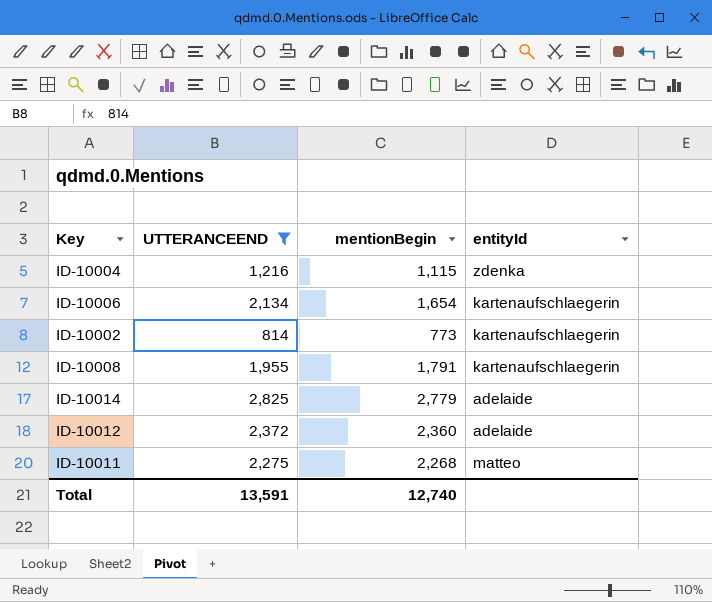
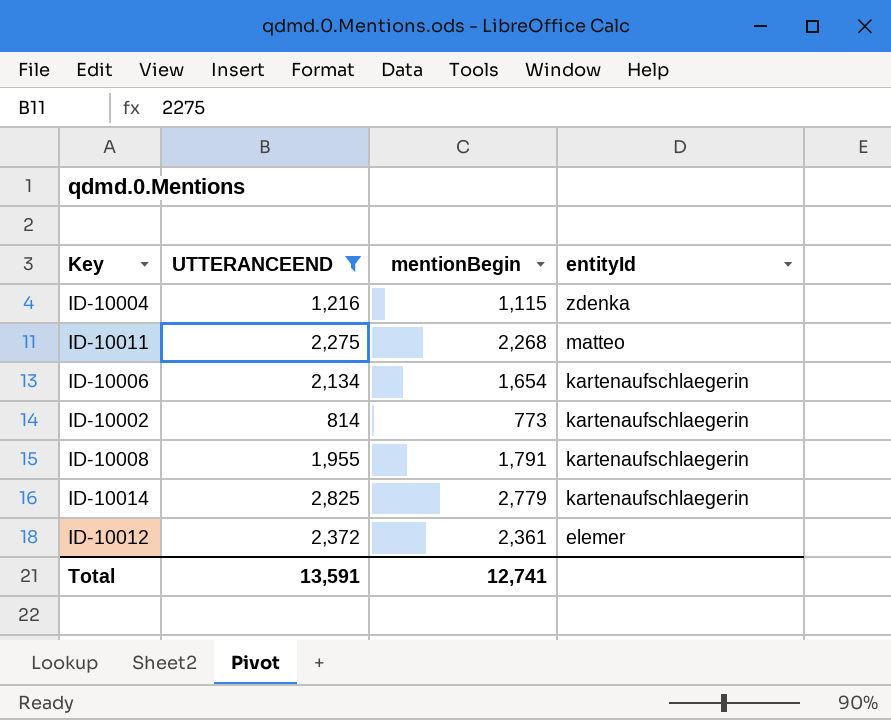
row order: none -> entityId descending
ID-10014 | entityId: adelaide -> kartenaufschlaegerin
ID-10012 | mentionBegin: 2,360 -> 2,361
ID-10012 | entityId: adelaide -> elemer
Total | mentionBegin: 12,740 -> 12,741

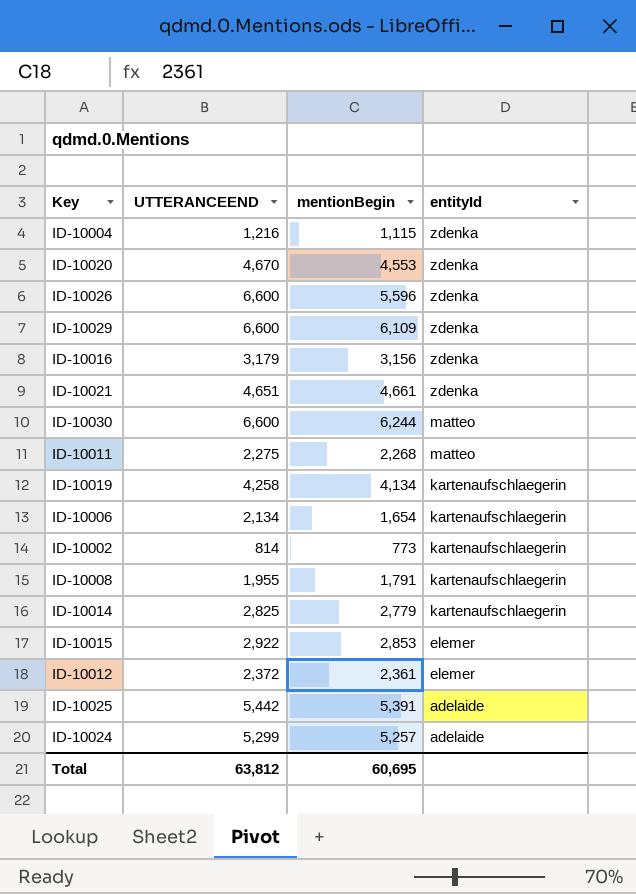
filter: UTTERANCEEND <= 2,825 -> none
Total | UTTERANCEEND: 13,591 -> 63,812
Total | mentionBegin: 12,741 -> 60,695

